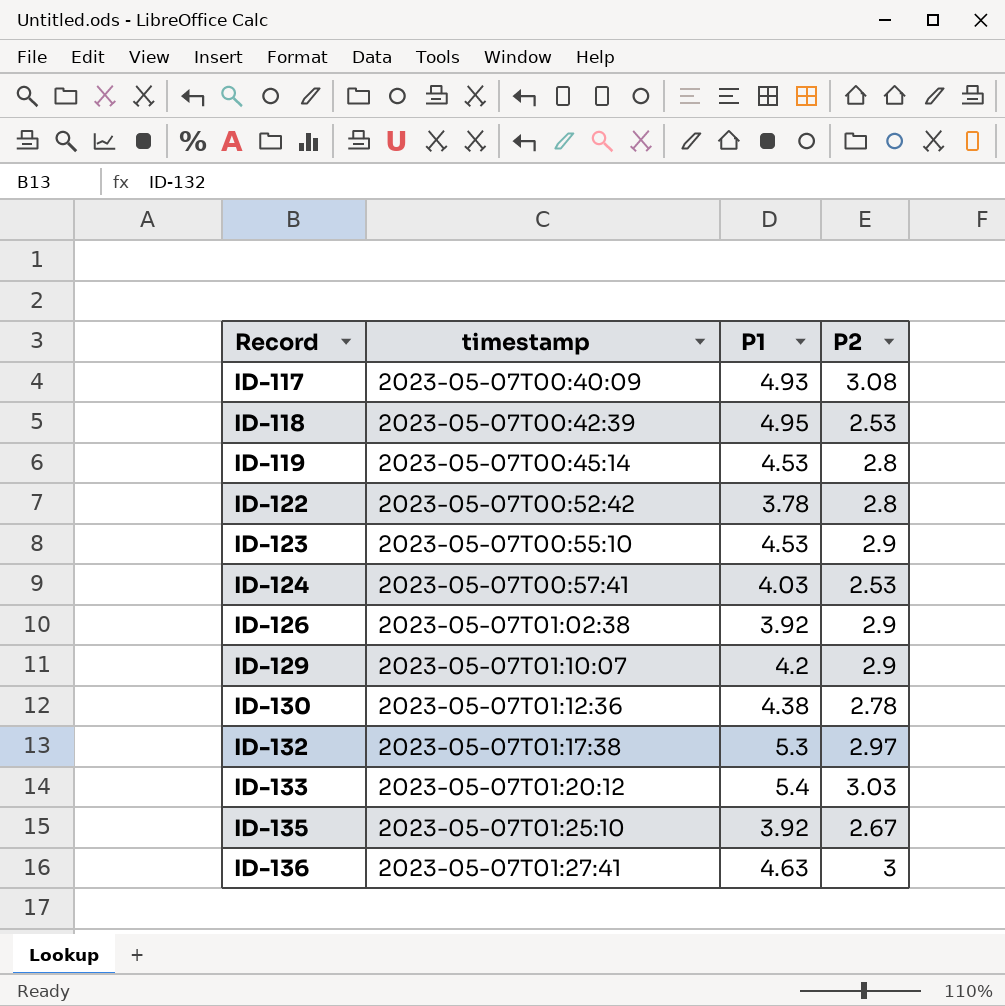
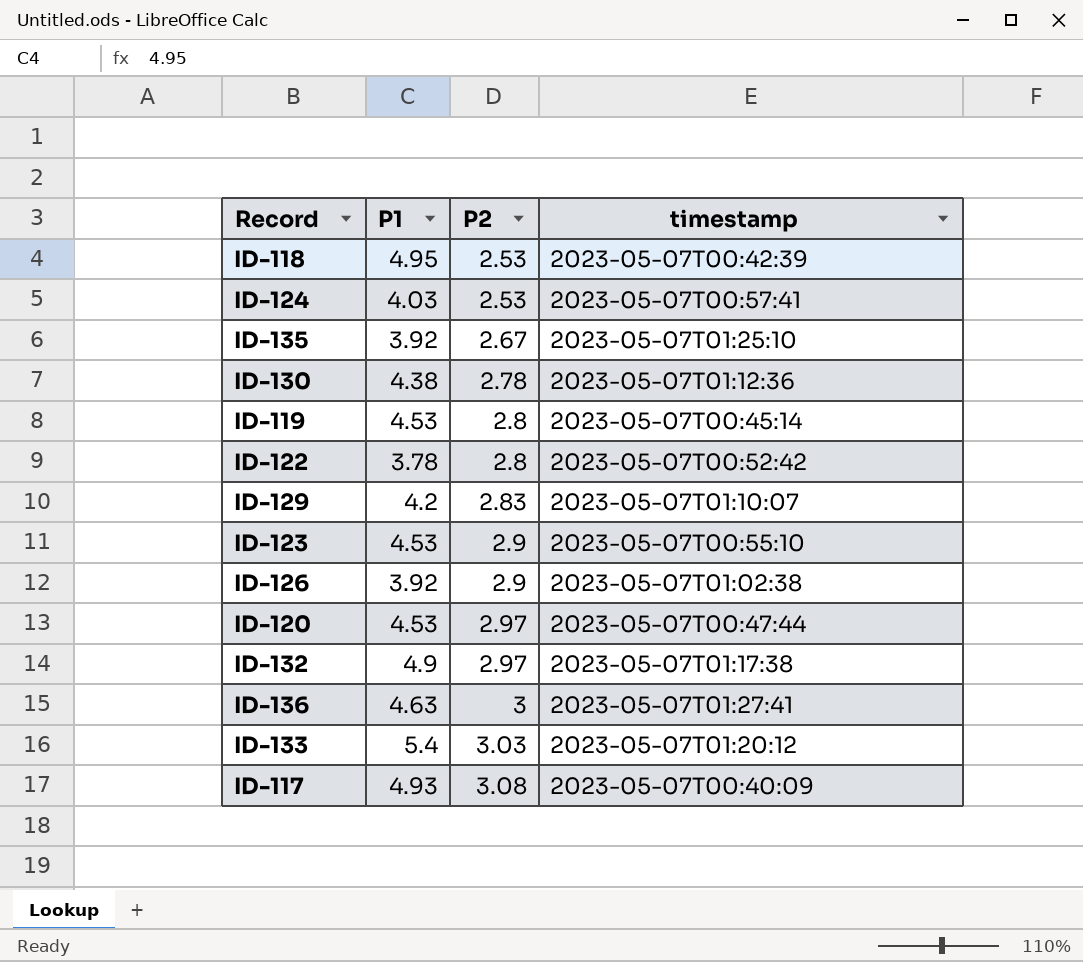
row order: Record ascending -> P2 ascending
column timestamp | position: 2 -> 4
ID-129 | P2: 2.9 -> 2.83
row ID-120: none -> 4.53 | 2.97 | 2023-05-07T00:47:44
ID-132 | P1: 5.3 -> 4.9

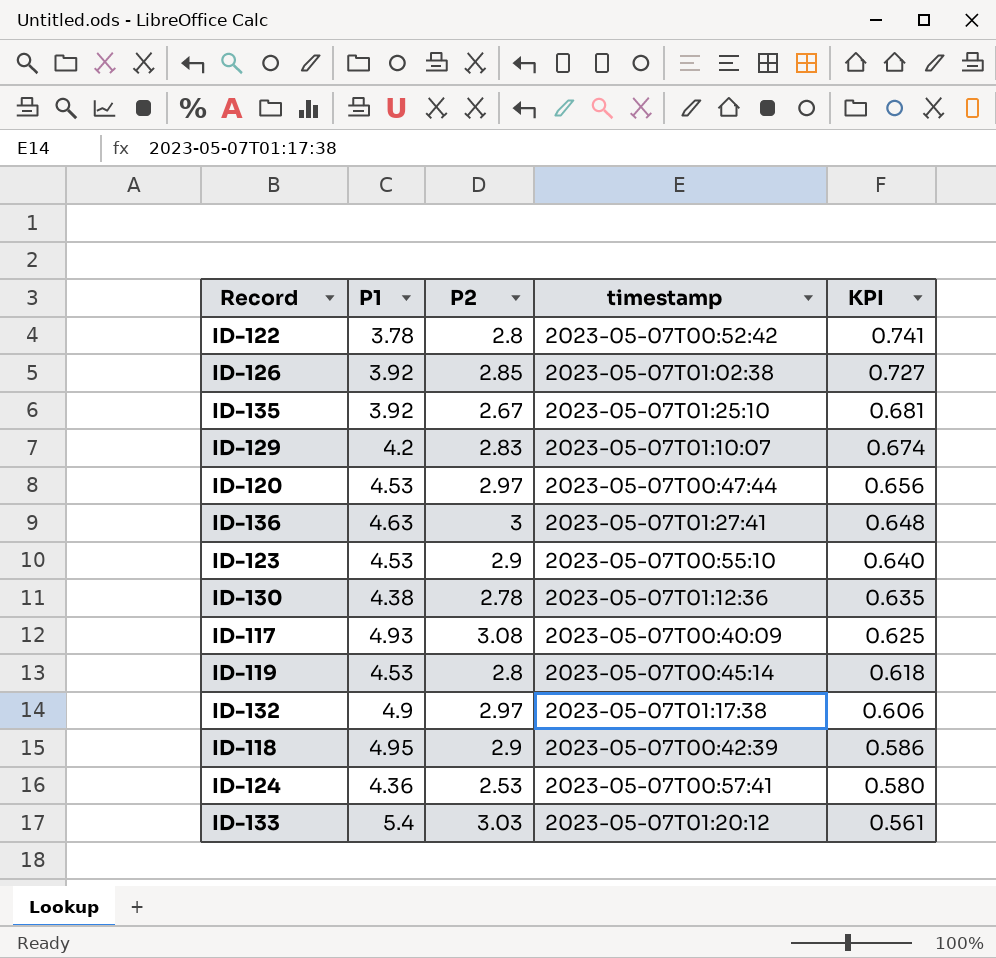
row order: P2 ascending -> KPI descending
column KPI | formula: none -> [P2] / [P1]
ID-126 | P2: 2.9 -> 2.85
ID-118 | P2: 2.53 -> 2.9
ID-124 | P1: 4.03 -> 4.36

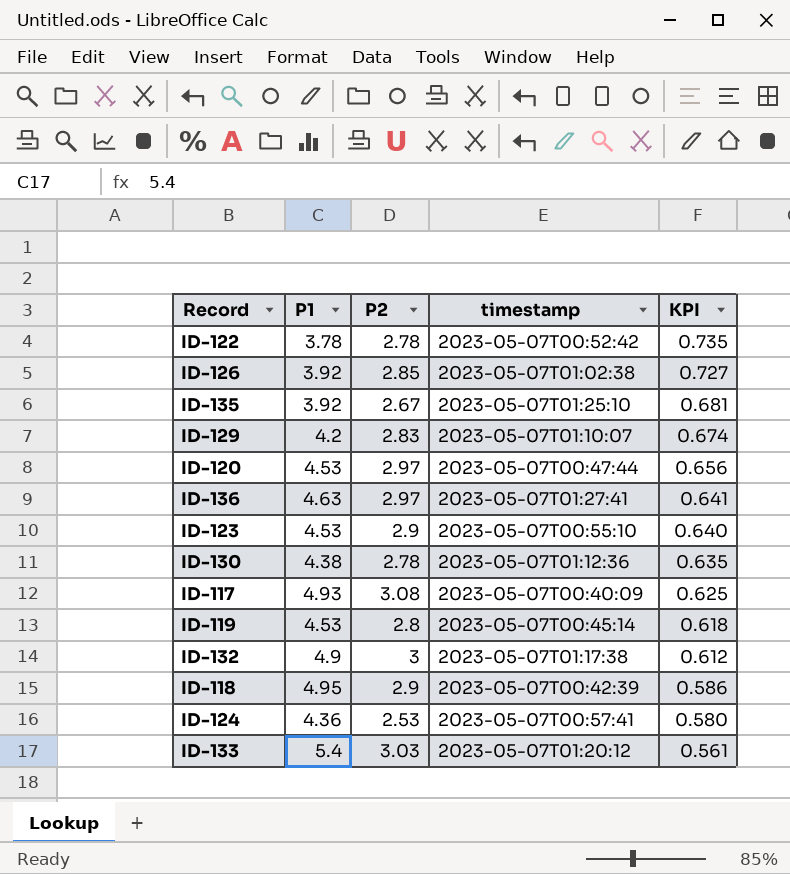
ID-122 | P2: 2.8 -> 2.78
ID-122 | KPI: 0.741 -> 0.735
ID-136 | P2: 3 -> 2.97
ID-136 | KPI: 0.648 -> 0.641
ID-132 | P2: 2.97 -> 3
ID-132 | KPI: 0.606 -> 0.612

